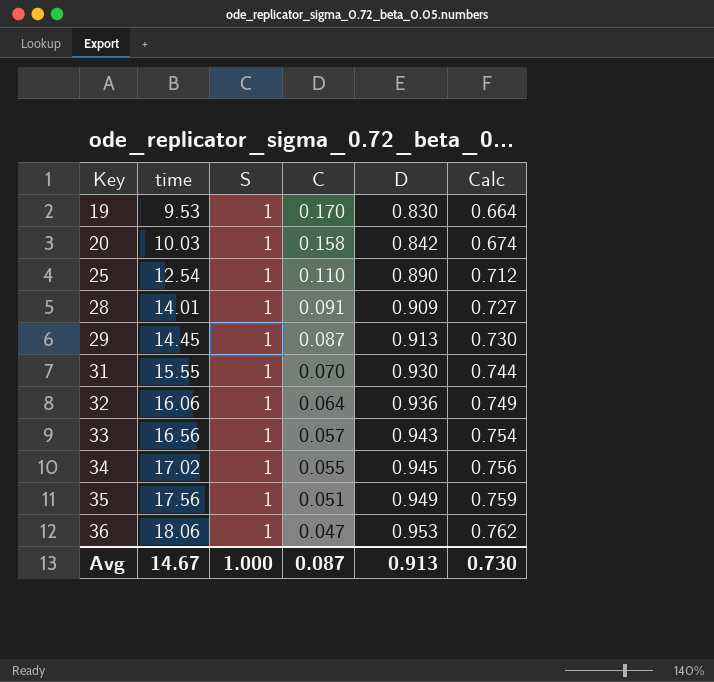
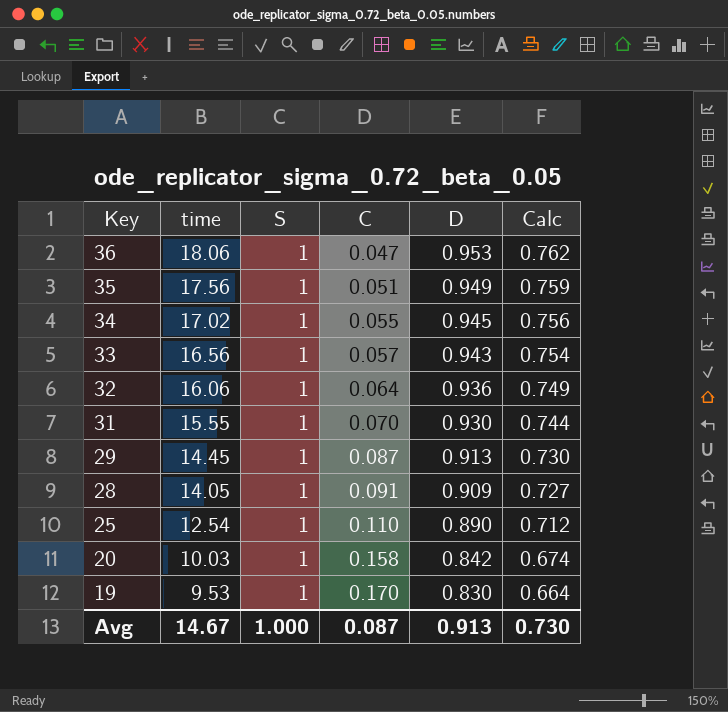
row order: Key ascending -> Key descending
28 | time: 14.01 -> 14.05

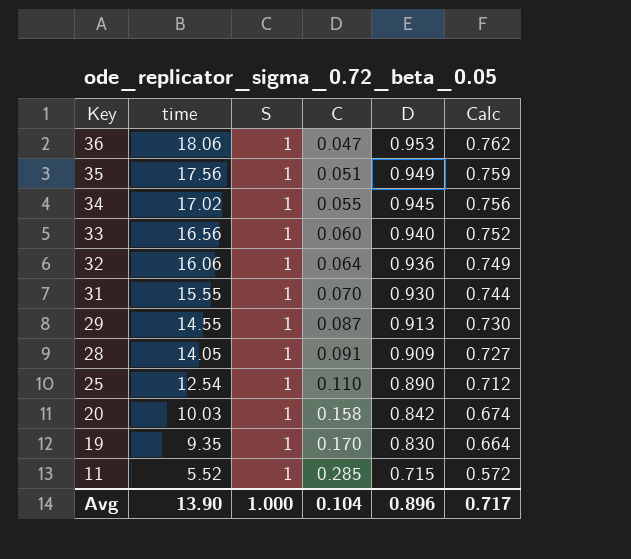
33 | C: 0.057 -> 0.060
33 | D: 0.943 -> 0.940
33 | Calc: 0.754 -> 0.752
29 | time: 14.45 -> 14.55
19 | time: 9.53 -> 9.35
row 11: none -> 5.52 | 1 | 0.285 | 0.715 | 0.572
Avg | time: 14.67 -> 13.90
Avg | C: 0.087 -> 0.104
Avg | D: 0.913 -> 0.896
Avg | Calc: 0.730 -> 0.717

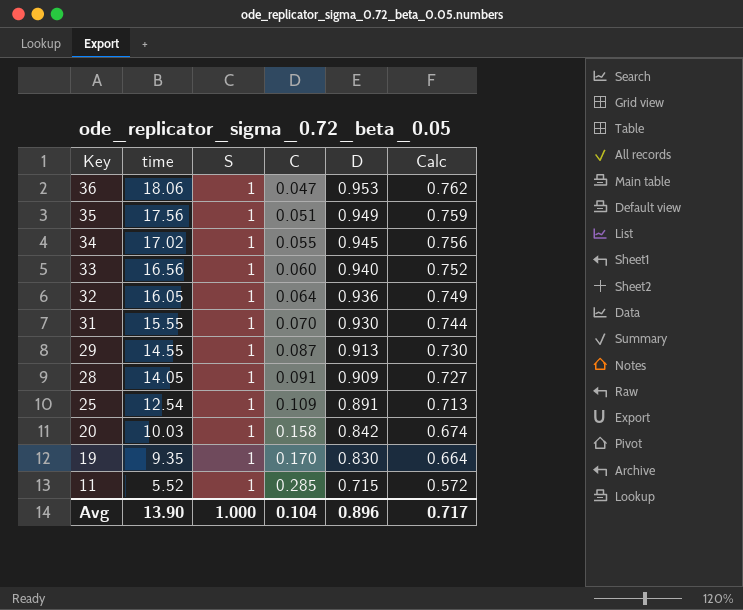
32 | time: 16.06 -> 16.05
25 | C: 0.110 -> 0.109
25 | D: 0.890 -> 0.891
25 | Calc: 0.712 -> 0.713

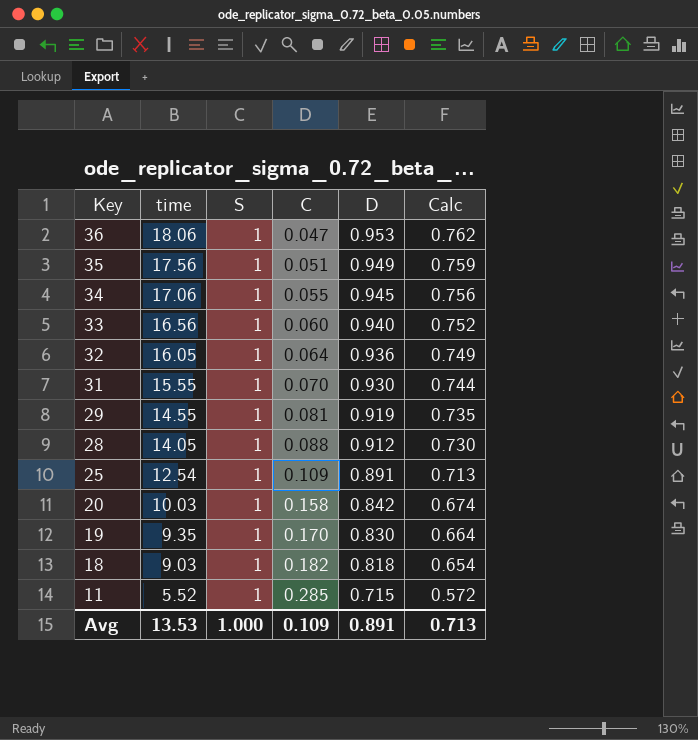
34 | time: 17.02 -> 17.06
29 | C: 0.087 -> 0.081
29 | D: 0.913 -> 0.919
29 | Calc: 0.730 -> 0.735
28 | C: 0.091 -> 0.088
28 | D: 0.909 -> 0.912
28 | Calc: 0.727 -> 0.730
row 18: none -> 9.03 | 1 | 0.182 | 0.818 | 0.654
Avg | time: 13.90 -> 13.53
Avg | C: 0.104 -> 0.109
Avg | D: 0.896 -> 0.891
Avg | Calc: 0.717 -> 0.713

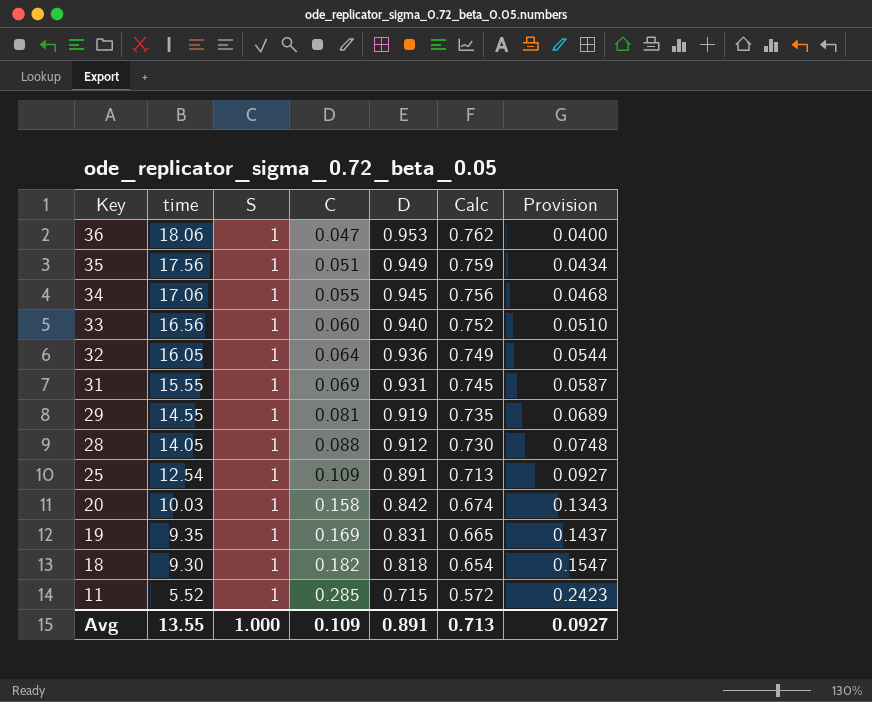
column Provision | formula: none -> [C] * 0.85
31 | C: 0.070 -> 0.069
31 | D: 0.930 -> 0.931
31 | Calc: 0.744 -> 0.745
19 | C: 0.170 -> 0.169
19 | D: 0.830 -> 0.831
19 | Calc: 0.664 -> 0.665
18 | time: 9.03 -> 9.30
Avg | time: 13.53 -> 13.55

